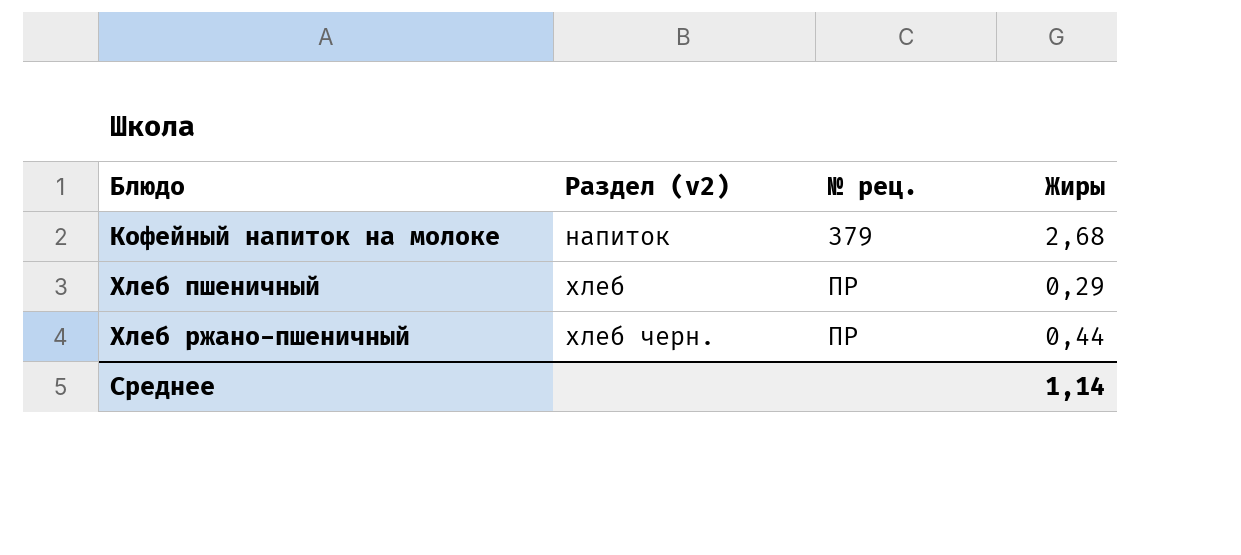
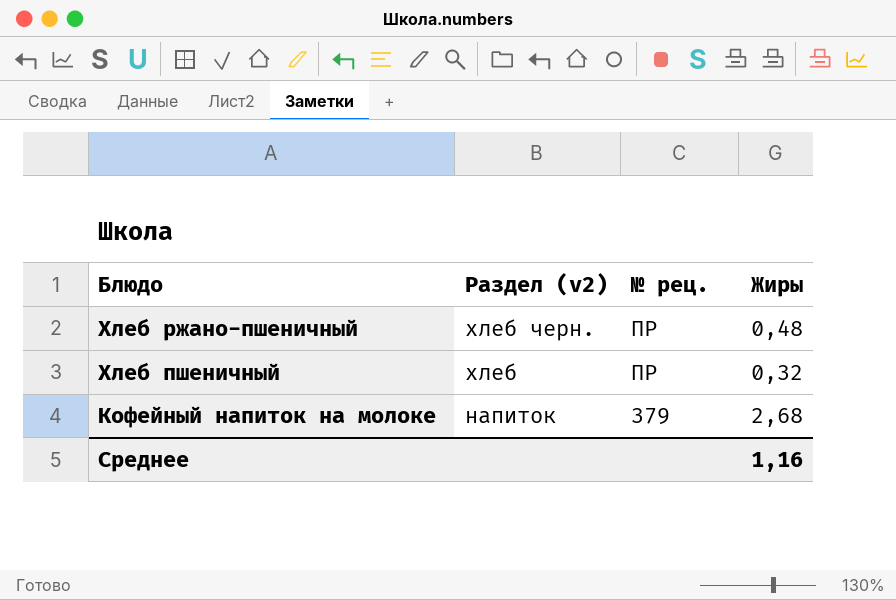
row order: Блюдо ascending -> Блюдо descending
Хлеб ржано-пшеничный | Жиры: 0,44 -> 0,48
Хлеб пшеничный | Жиры: 0,29 -> 0,32
Среднее | Жиры: 1,14 -> 1,16

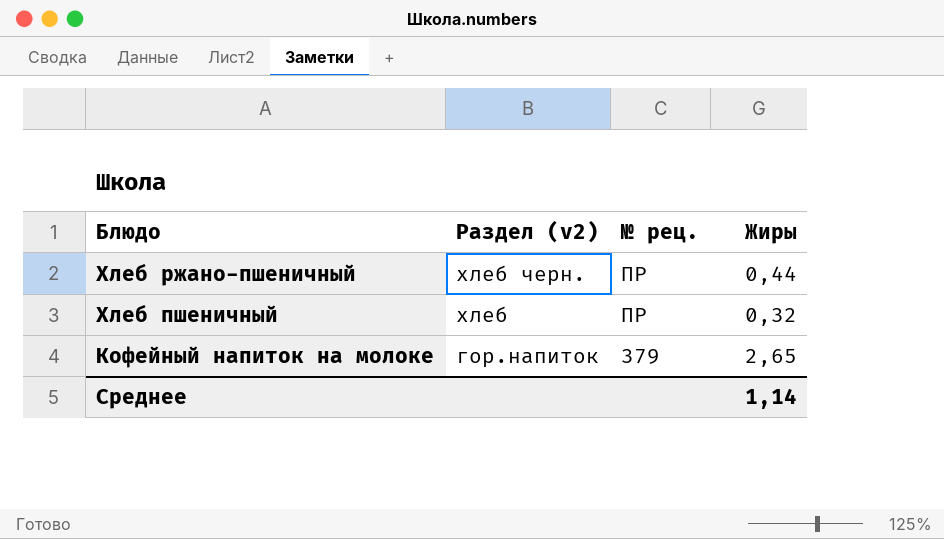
Хлеб ржано-пшеничный | Жиры: 0,48 -> 0,44
Кофейный напиток на молоке | Раздел (v2): напиток -> гор.напиток
Кофейный напиток на молоке | Жиры: 2,68 -> 2,65
Среднее | Жиры: 1,16 -> 1,14

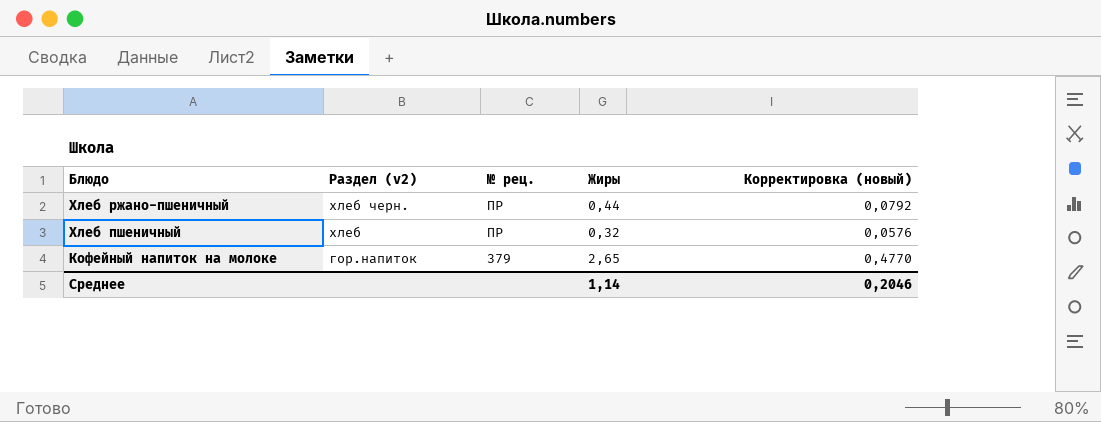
column Корректировка (новый) | formula: none -> [Жиры] * 0,18

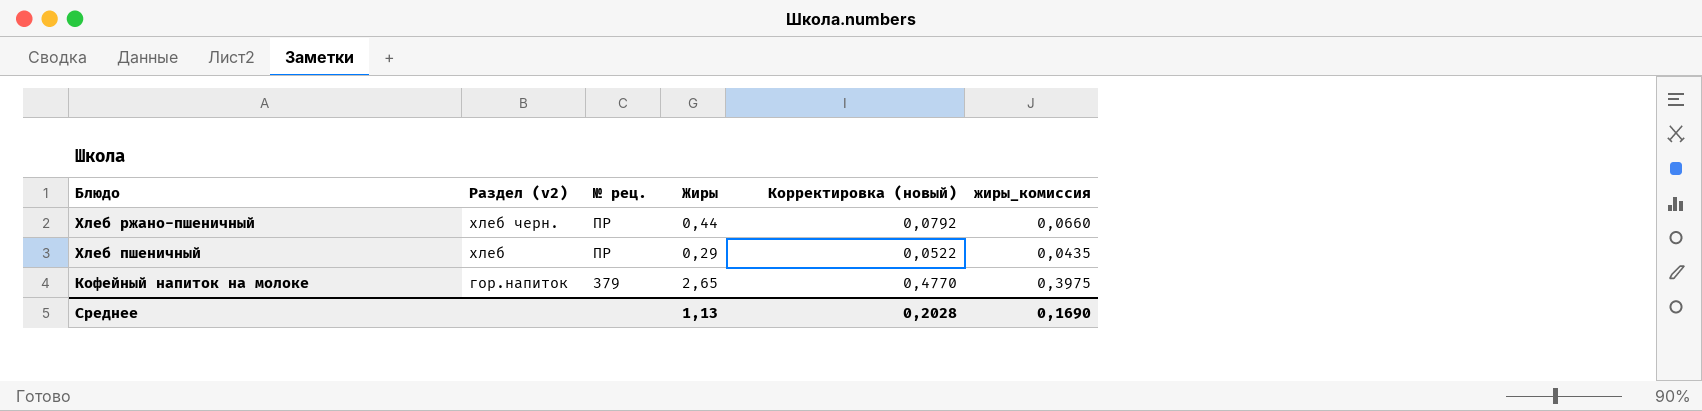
column жиры_комиссия | formula: none -> [Жиры] * 0,15
Хлеб пшеничный | Жиры: 0,32 -> 0,29
Хлеб пшеничный | Корректировка (новый): 0,0576 -> 0,0522
Среднее | Жиры: 1,14 -> 1,13
Среднее | Корректировка (новый): 0,2046 -> 0,2028

